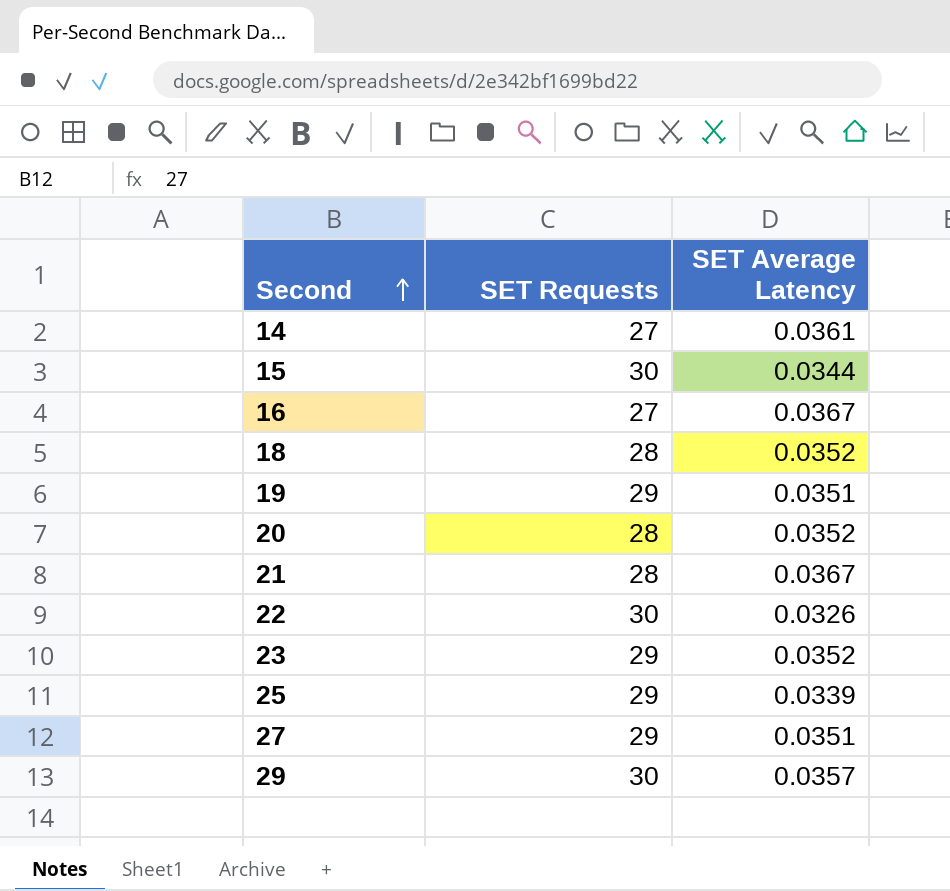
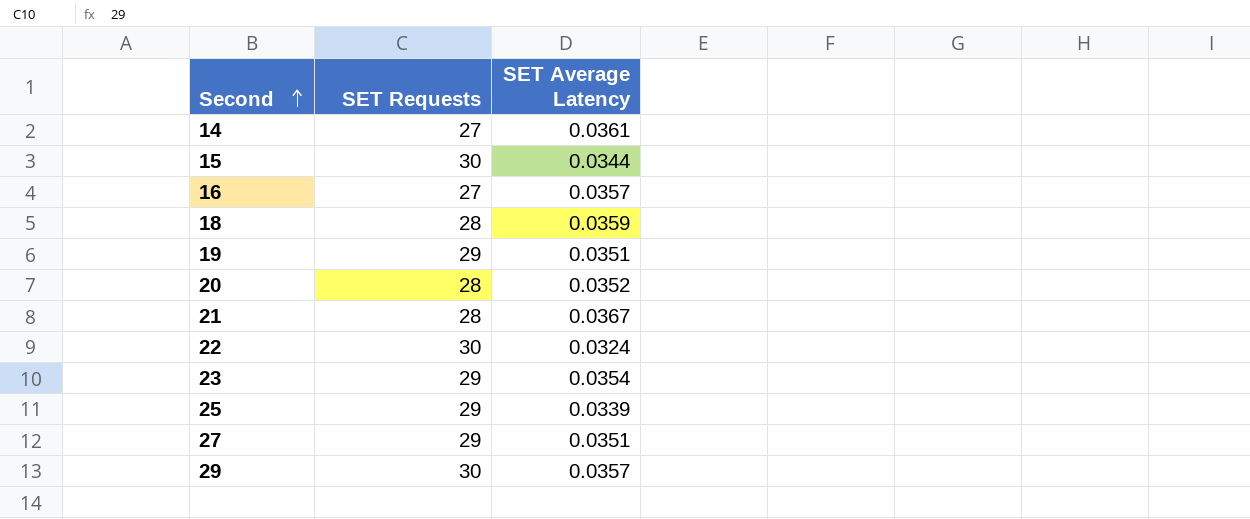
16 | SET Average Latency: 0.0367 -> 0.0357
18 | SET Average Latency: 0.0352 -> 0.0359
22 | SET Average Latency: 0.0326 -> 0.0324
23 | SET Average Latency: 0.0352 -> 0.0354

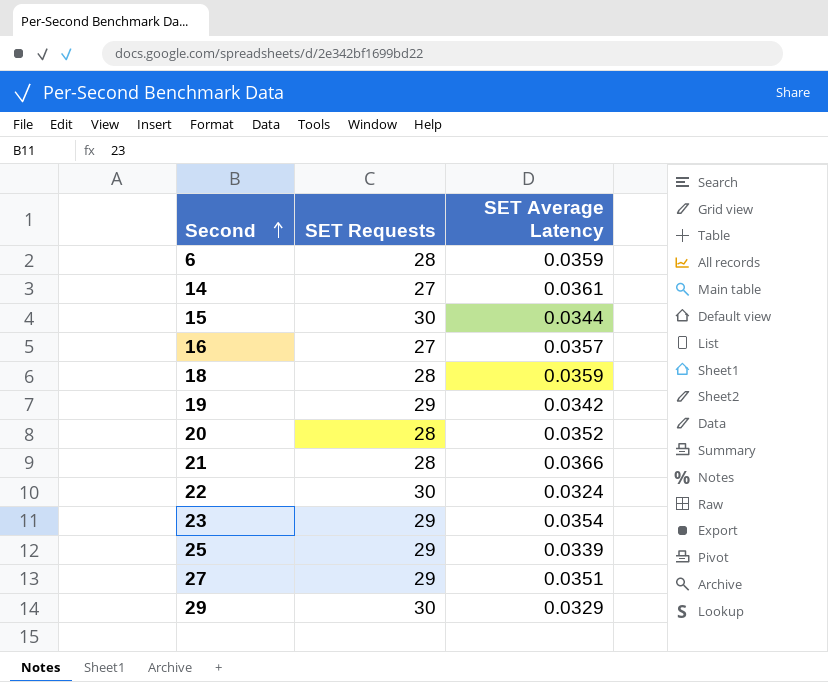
row 6: none -> 28 | 0.0359
19 | SET Average Latency: 0.0351 -> 0.0342
21 | SET Average Latency: 0.0367 -> 0.0366
29 | SET Average Latency: 0.0357 -> 0.0329

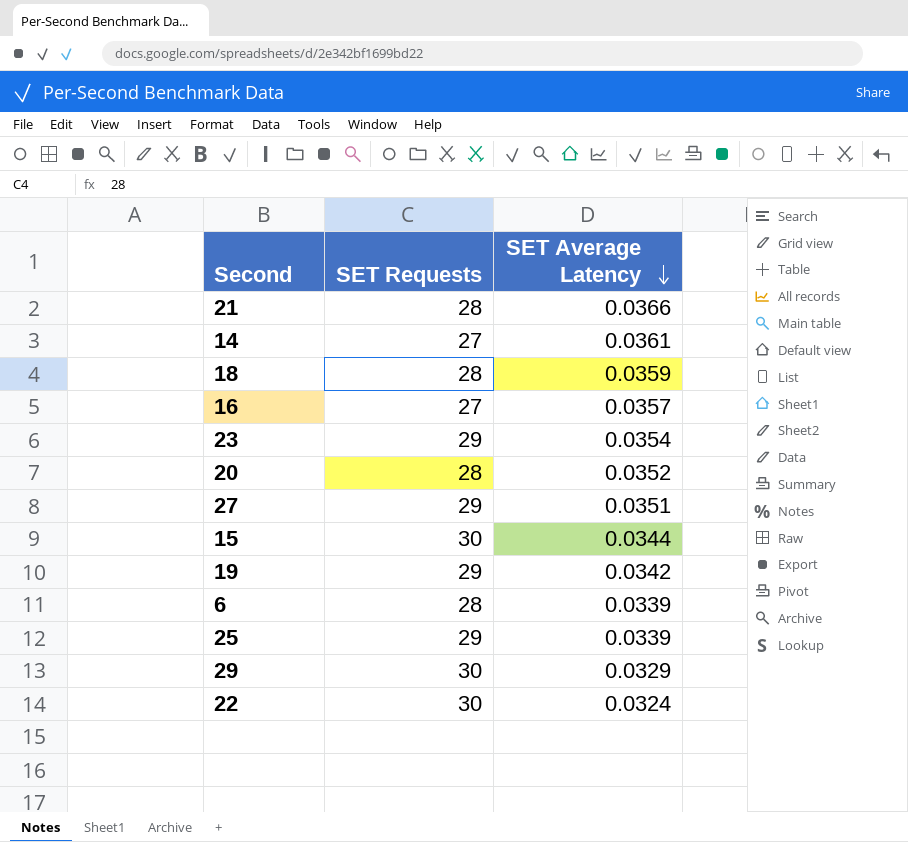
row order: Second ascending -> SET Average Latency descending
6 | SET Average Latency: 0.0359 -> 0.0339

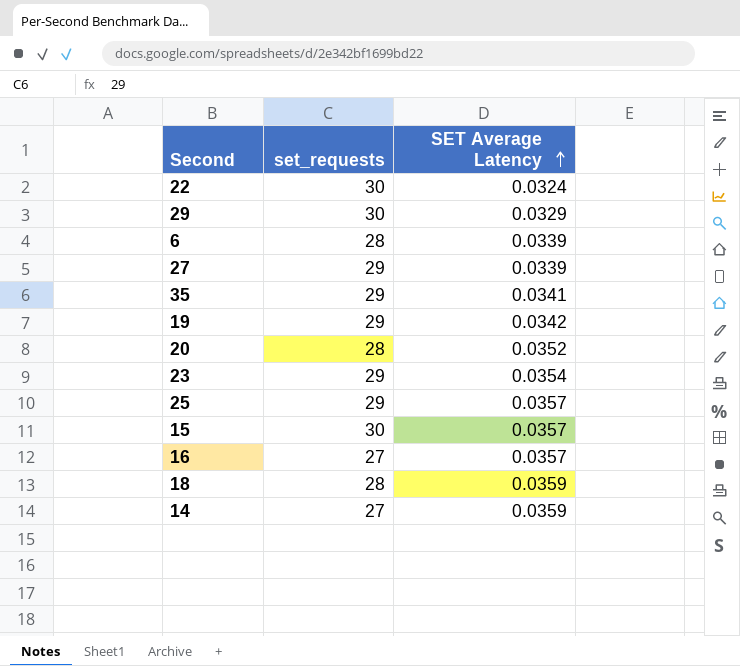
row order: SET Average Latency descending -> SET Average Latency ascending
column name: SET Requests -> set_requests
row 21: 28 | 0.0366 -> none
27 | SET Average Latency: 0.0351 -> 0.0339
row 35: none -> 29 | 0.0341
25 | SET Average Latency: 0.0339 -> 0.0357
15 | SET Average Latency: 0.0344 -> 0.0357
14 | SET Average Latency: 0.0361 -> 0.0359

